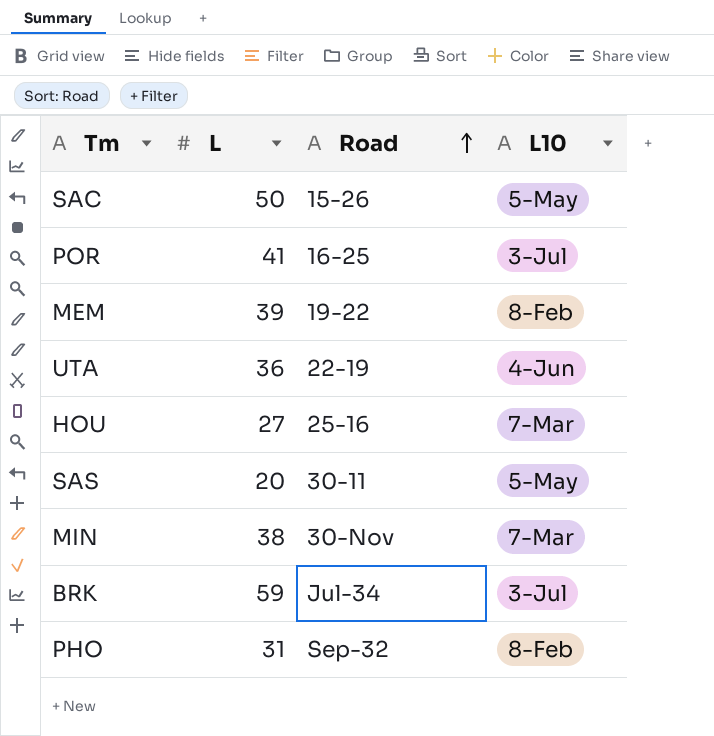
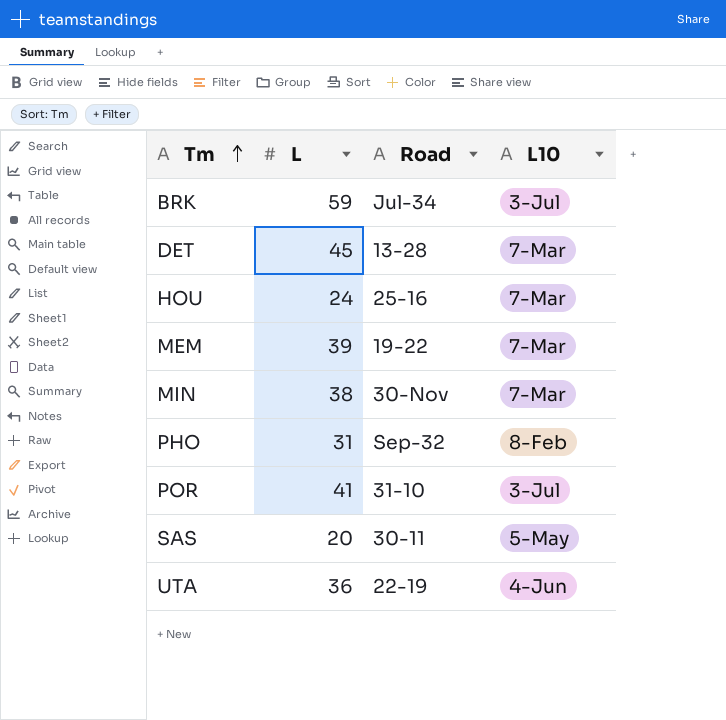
row order: Road ascending -> Tm ascending
row SAC: 50 | 15-26 | 5-May -> none
row DET: none -> 45 | 13-28 | 7-Mar
HOU | L: 27 -> 24
MEM | L10: 8-Feb -> 7-Mar
POR | Road: 16-25 -> 31-10

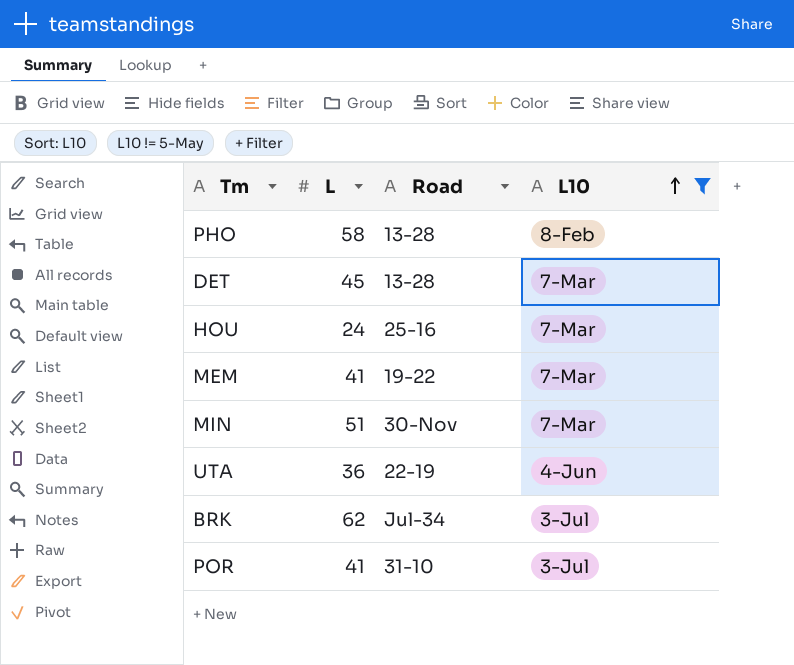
filter: none -> L10 != 5-May
row order: Tm ascending -> L10 ascending
PHO | L: 31 -> 58
PHO | Road: Sep-32 -> 13-28
MEM | L: 39 -> 41
MIN | L: 38 -> 51
BRK | L: 59 -> 62

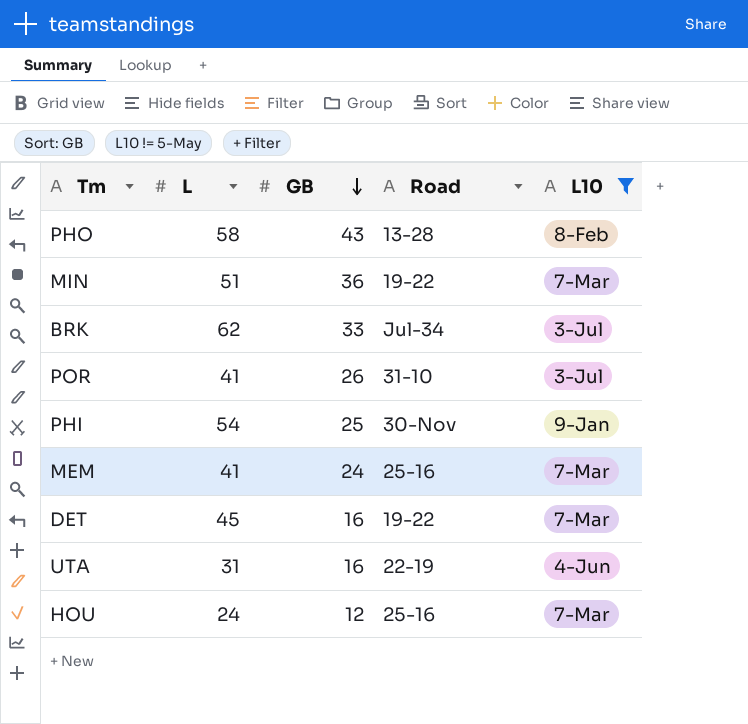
row order: L10 ascending -> GB descending
column GB | position: none -> 3
MIN | Road: 30-Nov -> 19-22
row PHI: none -> 54 | 25 | 30-Nov | 9-Jan
MEM | Road: 19-22 -> 25-16
DET | Road: 13-28 -> 19-22
UTA | L: 36 -> 31

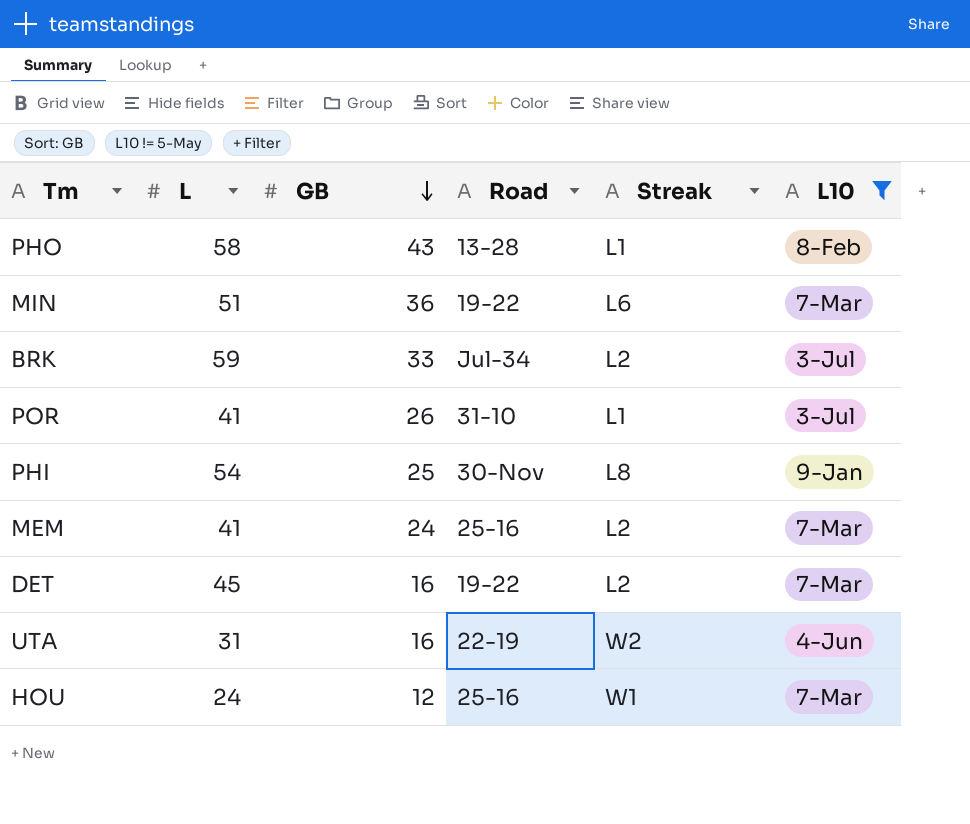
column Streak | position: none -> 5
BRK | L: 62 -> 59

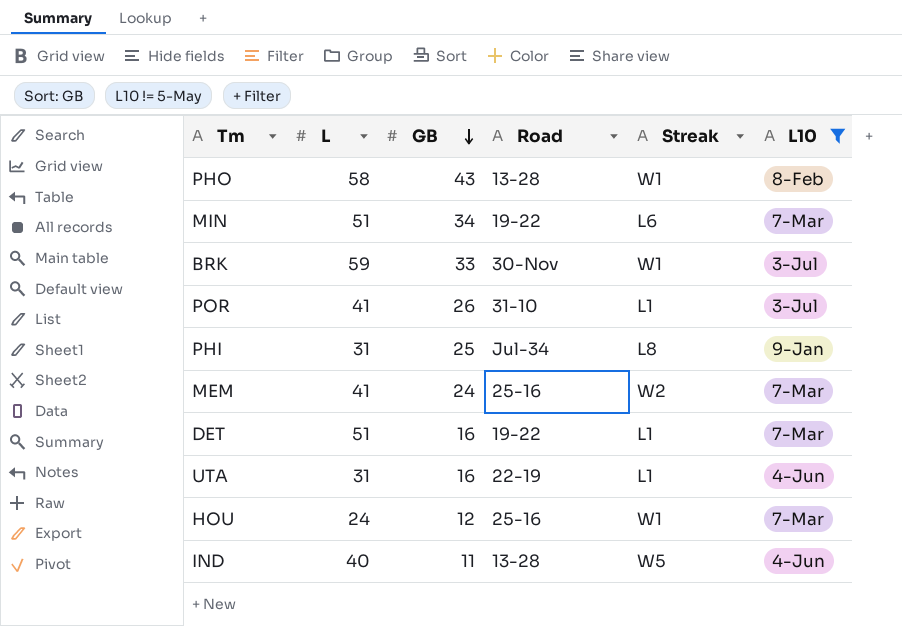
PHO | Streak: L1 -> W1
MIN | GB: 36 -> 34
BRK | Road: Jul-34 -> 30-Nov
BRK | Streak: L2 -> W1
PHI | L: 54 -> 31
PHI | Road: 30-Nov -> Jul-34
MEM | Streak: L2 -> W2
DET | L: 45 -> 51
DET | Streak: L2 -> L1
UTA | Streak: W2 -> L1
row IND: none -> 40 | 11 | 13-28 | W5 | 4-Jun

